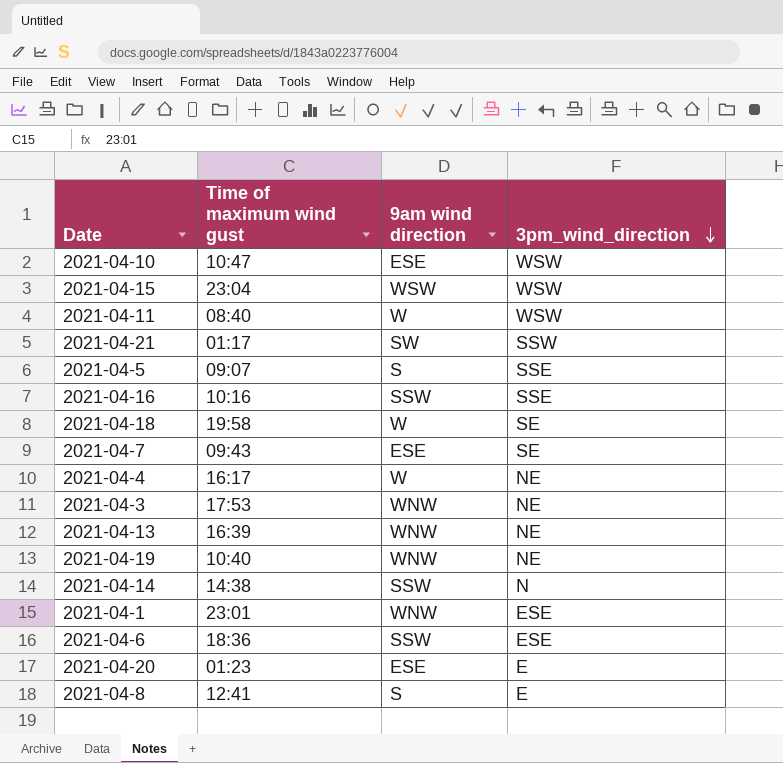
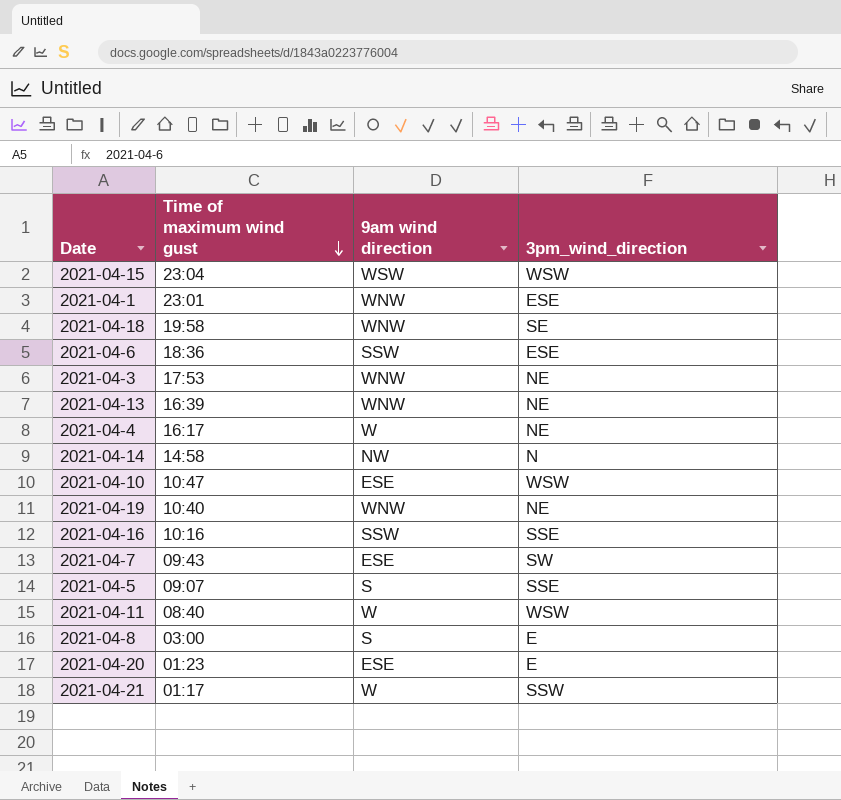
row order: 3pm_wind_direction descending -> Time of maximum wind gust descending
2021-04-18 | 9am wind direction: W -> WNW
2021-04-14 | Time of maximum wind gust: 14:38 -> 14:58
2021-04-14 | 9am wind direction: SSW -> NW
2021-04-7 | 3pm_wind_direction: SE -> SW
2021-04-8 | Time of maximum wind gust: 12:41 -> 03:00
2021-04-21 | 9am wind direction: SW -> W

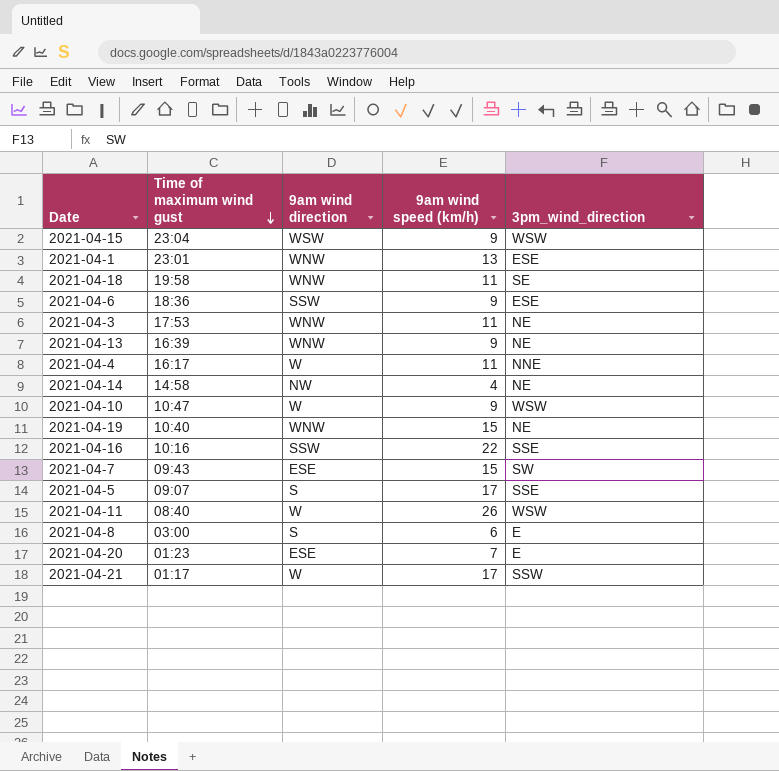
column 9am wind speed (km/h) | position: none -> 4
2021-04-4 | 3pm_wind_direction: NE -> NNE
2021-04-14 | 3pm_wind_direction: N -> NE
2021-04-10 | 9am wind direction: ESE -> W

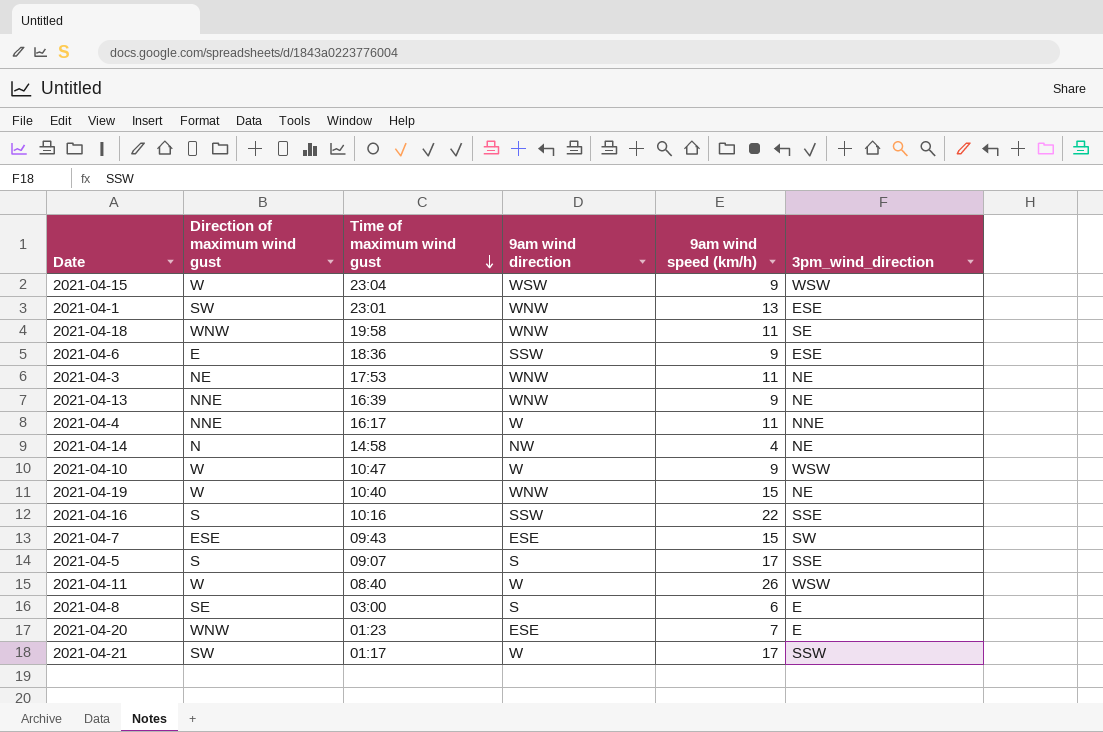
column Direction of maximum wind gust | position: none -> 2

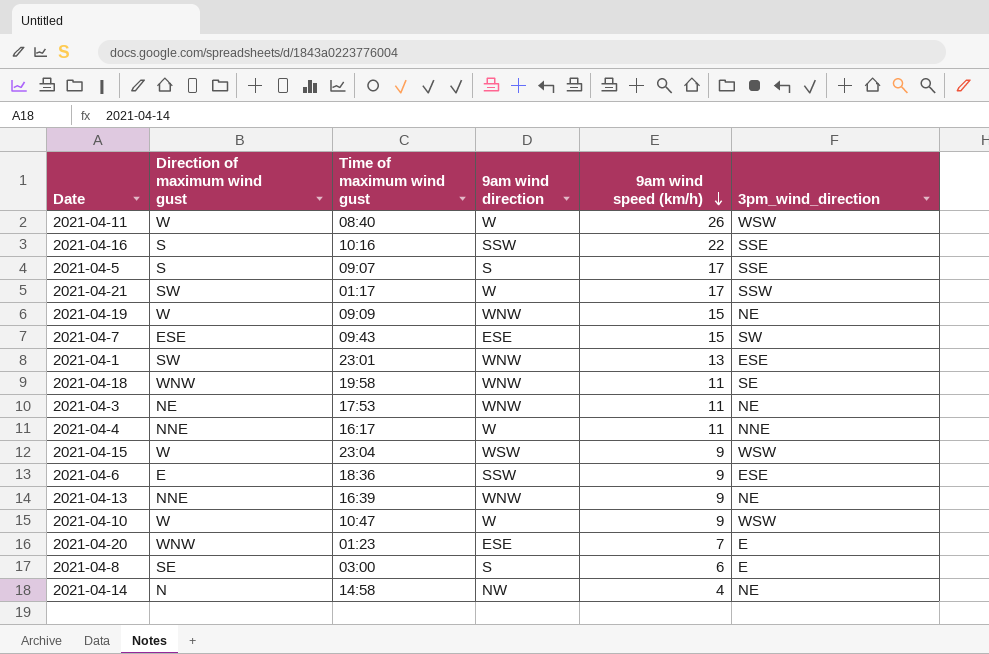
row order: Time of maximum wind gust descending -> 9am wind speed (km/h) descending
2021-04-19 | Time of maximum wind gust: 10:40 -> 09:09

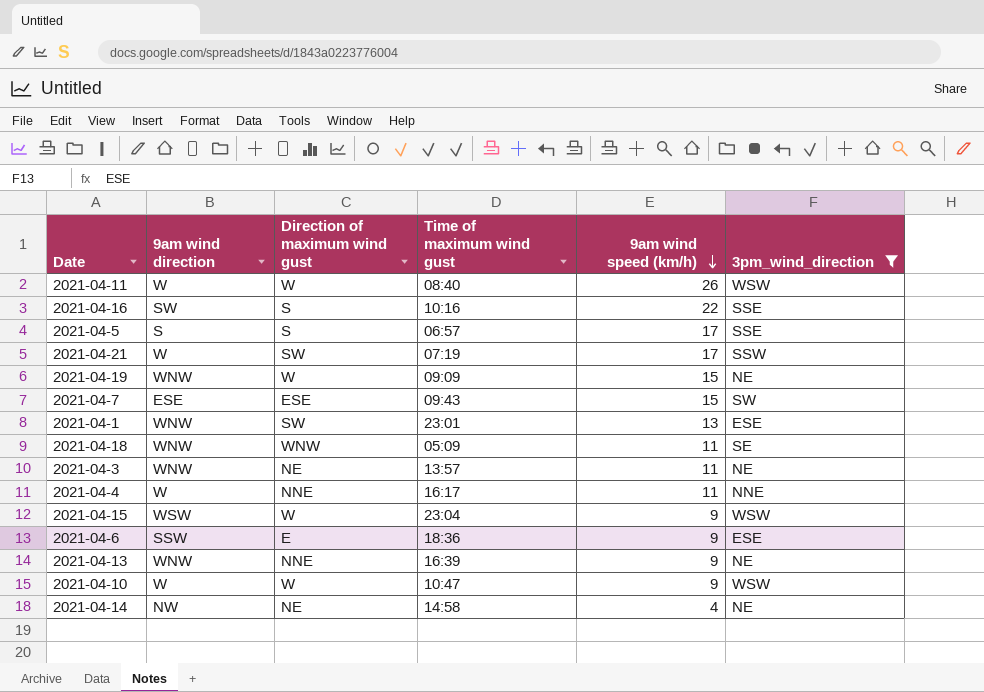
filter: none -> 3pm_wind_direction != E
column 9am wind direction | position: 4 -> 2
2021-04-16 | 9am wind direction: SSW -> SW
2021-04-5 | Time of maximum wind gust: 09:07 -> 06:57
2021-04-21 | Time of maximum wind gust: 01:17 -> 07:19
2021-04-18 | Time of maximum wind gust: 19:58 -> 05:09
2021-04-3 | Time of maximum wind gust: 17:53 -> 13:57
2021-04-14 | Direction of maximum wind gust: N -> NE

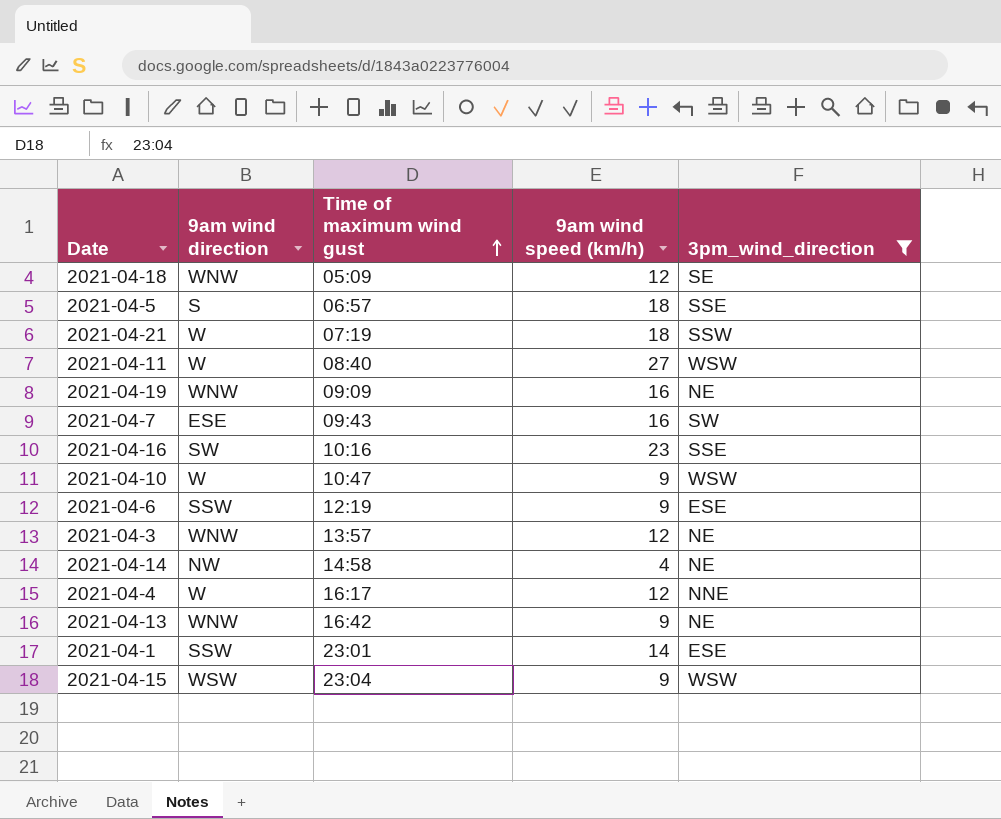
row order: 9am wind speed (km/h) descending -> Time of maximum wind gust ascending
column Direction of maximum wind gust | position: 3 -> none
2021-04-18 | 9am wind speed (km/h): 11 -> 12
2021-04-5 | 9am wind speed (km/h): 17 -> 18
2021-04-21 | 9am wind speed (km/h): 17 -> 18
2021-04-11 | 9am wind speed (km/h): 26 -> 27
2021-04-19 | 9am wind speed (km/h): 15 -> 16
2021-04-7 | 9am wind speed (km/h): 15 -> 16
2021-04-16 | 9am wind speed (km/h): 22 -> 23
2021-04-6 | Time of maximum wind gust: 18:36 -> 12:19
2021-04-3 | 9am wind speed (km/h): 11 -> 12
2021-04-4 | 9am wind speed (km/h): 11 -> 12
2021-04-13 | Time of maximum wind gust: 16:39 -> 16:42
2021-04-1 | 9am wind direction: WNW -> SSW
2021-04-1 | 9am wind speed (km/h): 13 -> 14

